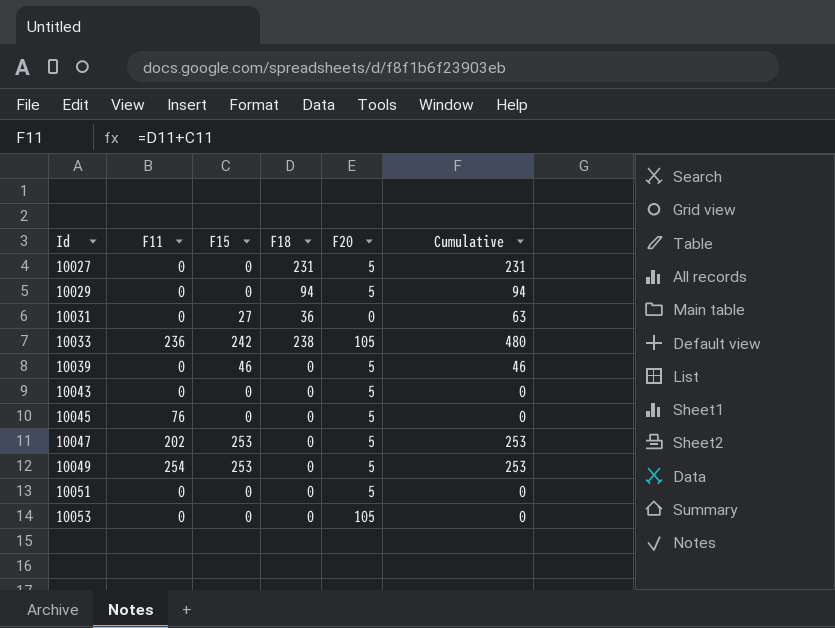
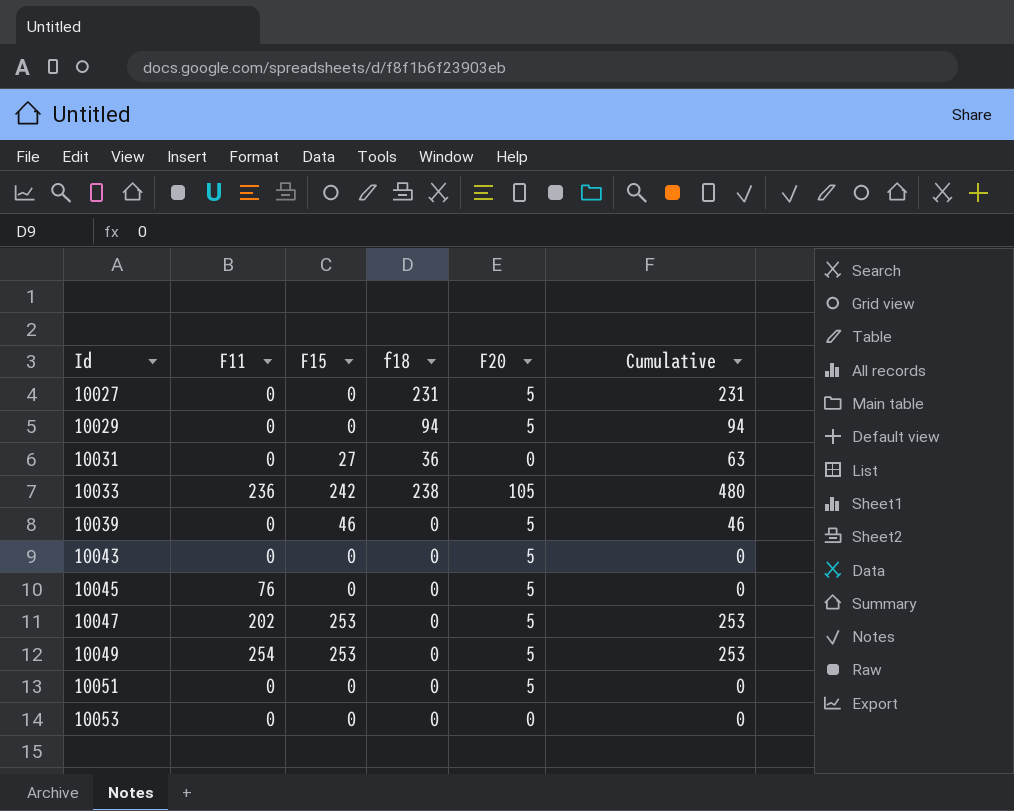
column name: F18 -> f18
10053 | F20: 105 -> 0

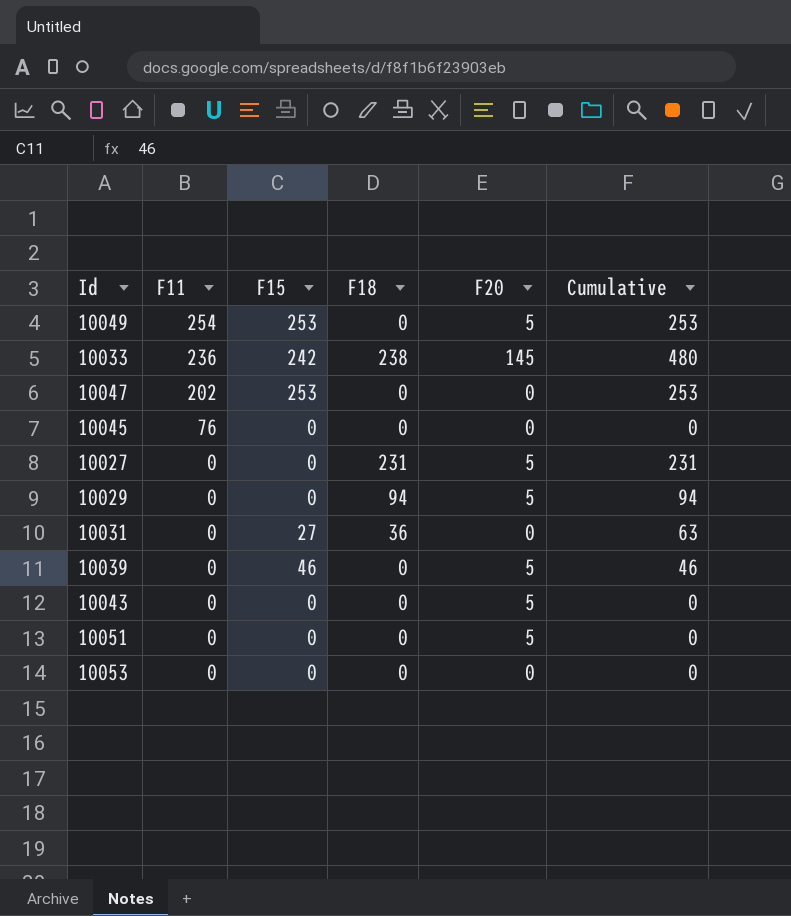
row order: Id ascending -> F11 descending
column name: f18 -> F18
10033 | F20: 105 -> 145
10047 | F20: 5 -> 0
10045 | F20: 5 -> 0

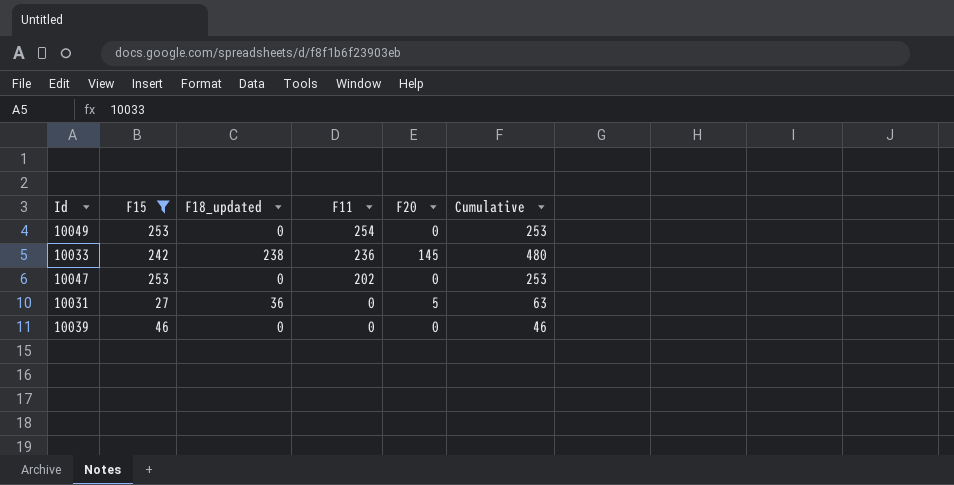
filter: none -> F15 != 0
column name: F18 -> F18_updated
column F11 | position: 2 -> 4
10049 | F20: 5 -> 0
10031 | F20: 0 -> 5
10039 | F20: 5 -> 0

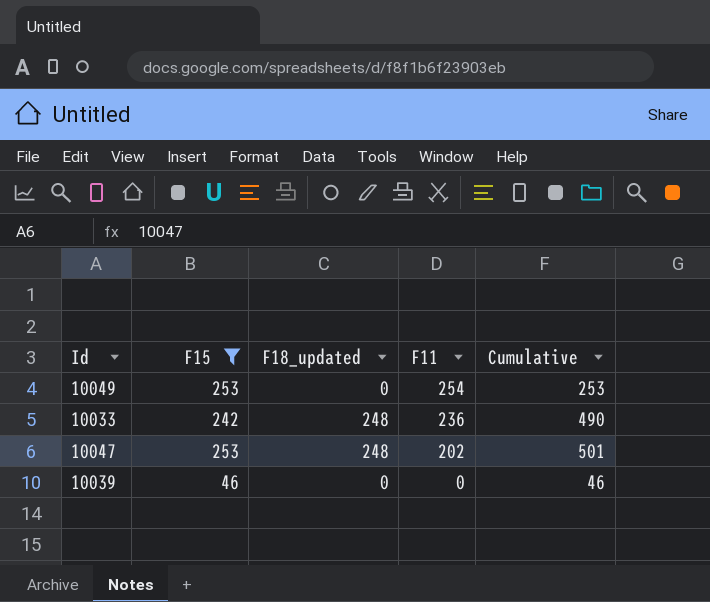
column F20 | position: 5 -> none
row 10031: 27 | 36 | 0 | 5 | 63 -> none
10033 | F18_updated: 238 -> 248
10033 | Cumulative: 480 -> 490
10047 | F18_updated: 0 -> 248
10047 | Cumulative: 253 -> 501

